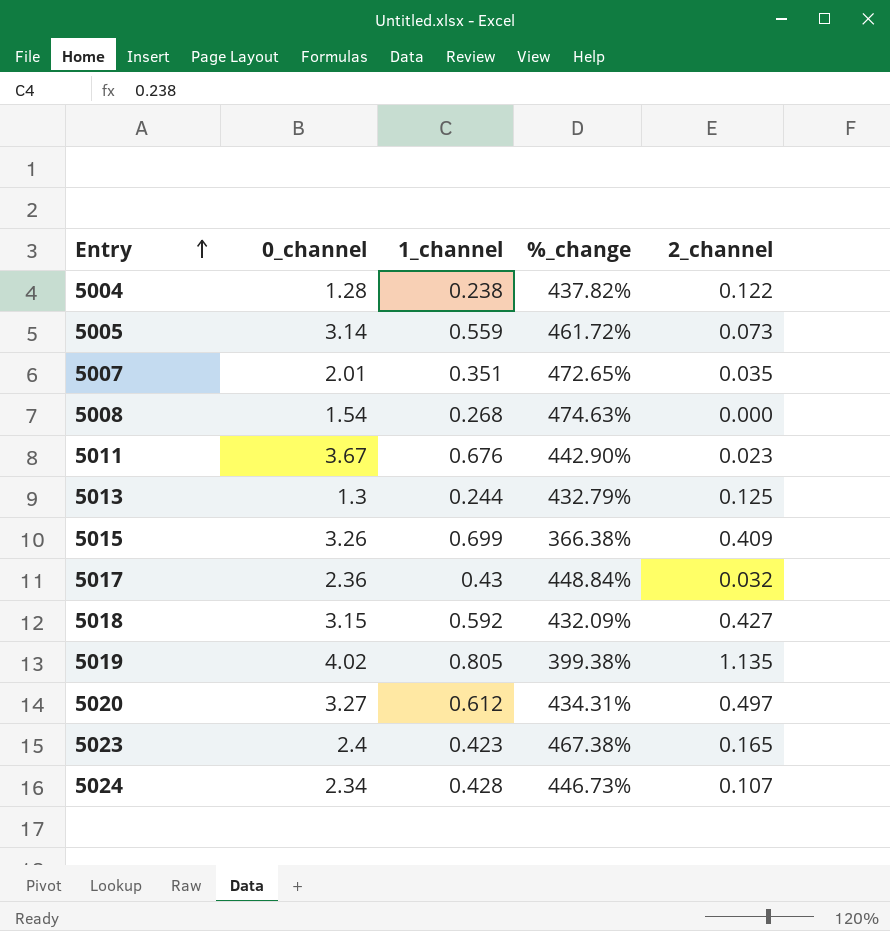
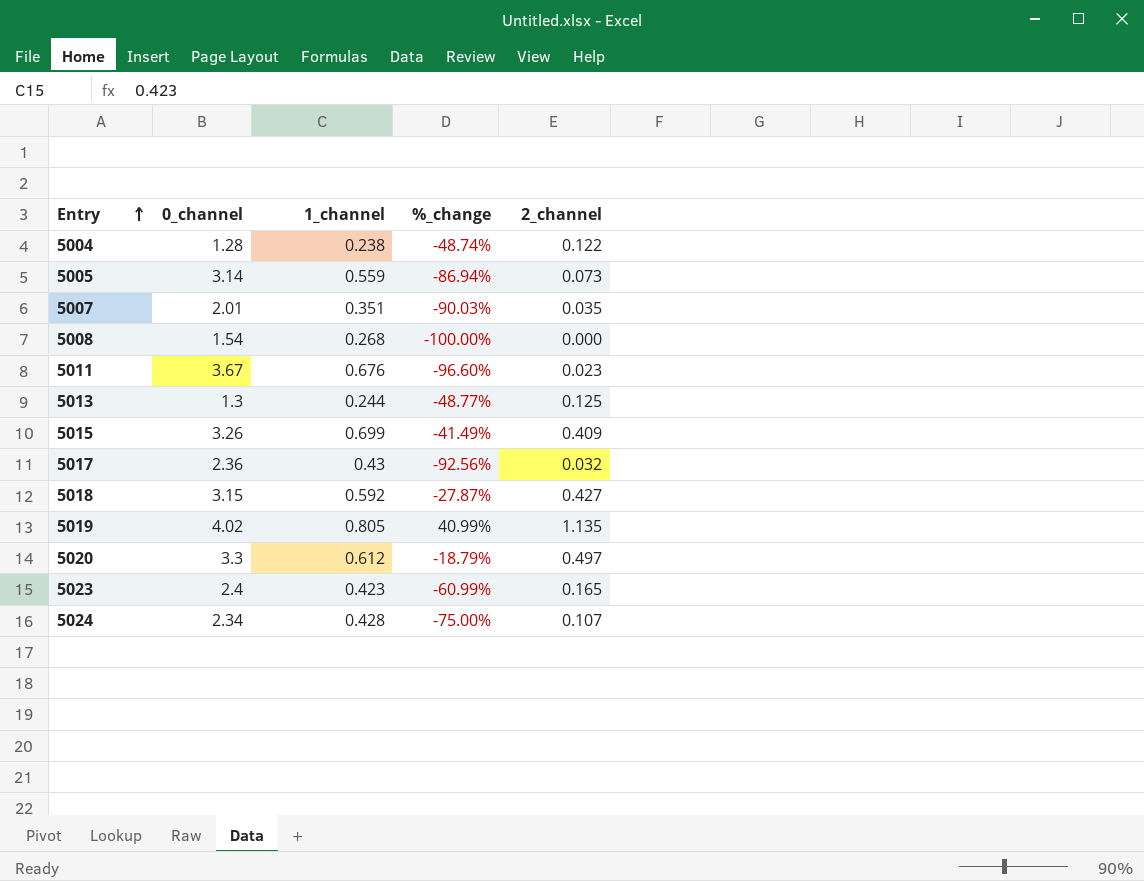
column %_change | formula: ([0_channel] - [1_channel]) / [1_channel] -> ([2_channel] - [1_channel]) / [1_channel]
5020 | 0_channel: 3.27 -> 3.3

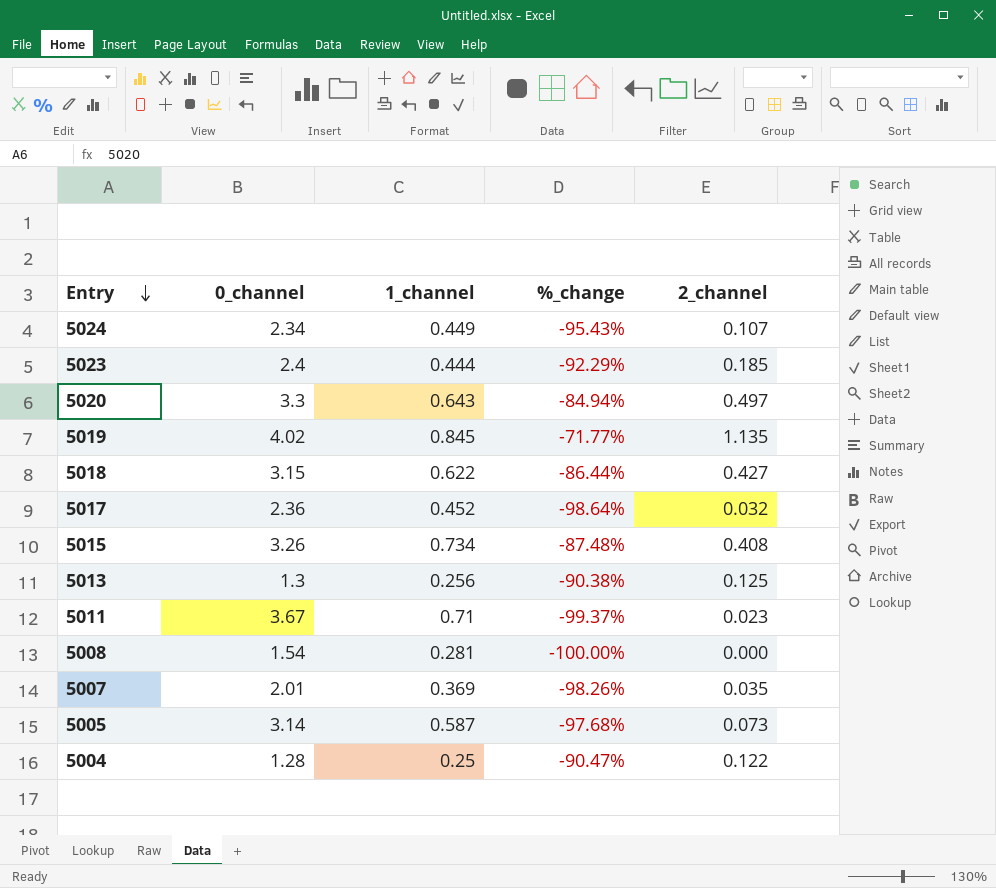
row order: Entry ascending -> Entry descending
column %_change | formula: ([2_channel] - [1_channel]) / [1_channel] -> ([2_channel] - [0_channel]) / [0_channel]
5024 | 1_channel: 0.428 -> 0.449
5023 | 1_channel: 0.423 -> 0.444
5023 | 2_channel: 0.165 -> 0.185
5020 | 1_channel: 0.612 -> 0.643
5019 | 1_channel: 0.805 -> 0.845
5018 | 1_channel: 0.592 -> 0.622
5017 | 1_channel: 0.43 -> 0.452
5015 | 1_channel: 0.699 -> 0.734
5015 | 2_channel: 0.409 -> 0.408
5013 | 1_channel: 0.244 -> 0.256
5011 | 1_channel: 0.676 -> 0.71
5008 | 1_channel: 0.268 -> 0.281
5007 | 1_channel: 0.351 -> 0.369
5005 | 1_channel: 0.559 -> 0.587
5004 | 1_channel: 0.238 -> 0.25

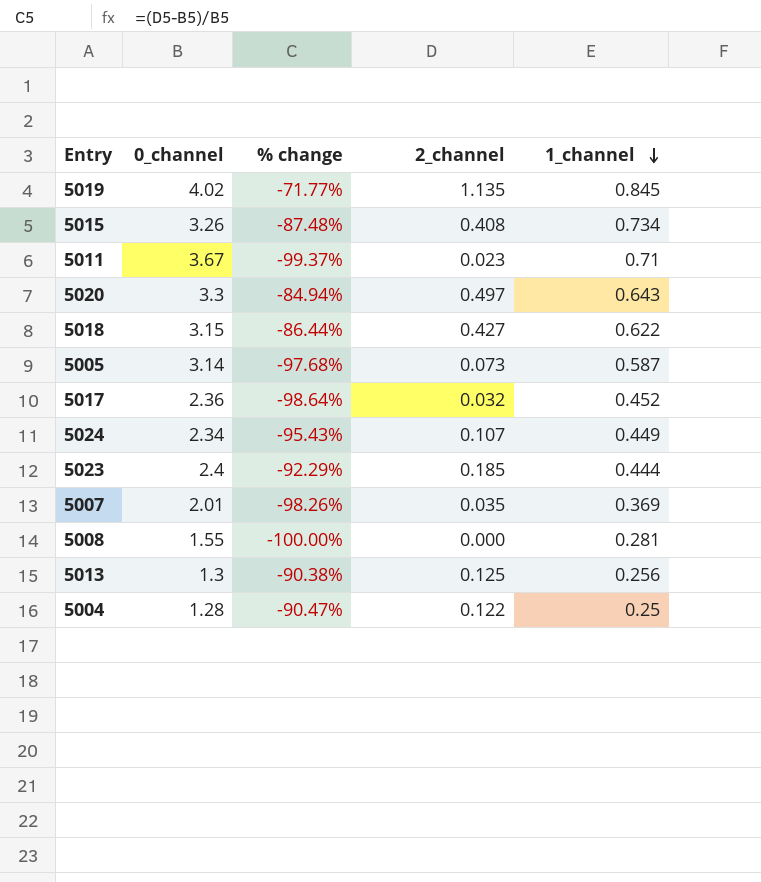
row order: Entry descending -> 1_channel descending
column name: %_change -> % change
column 1_channel | position: 3 -> 5
5008 | 0_channel: 1.54 -> 1.55

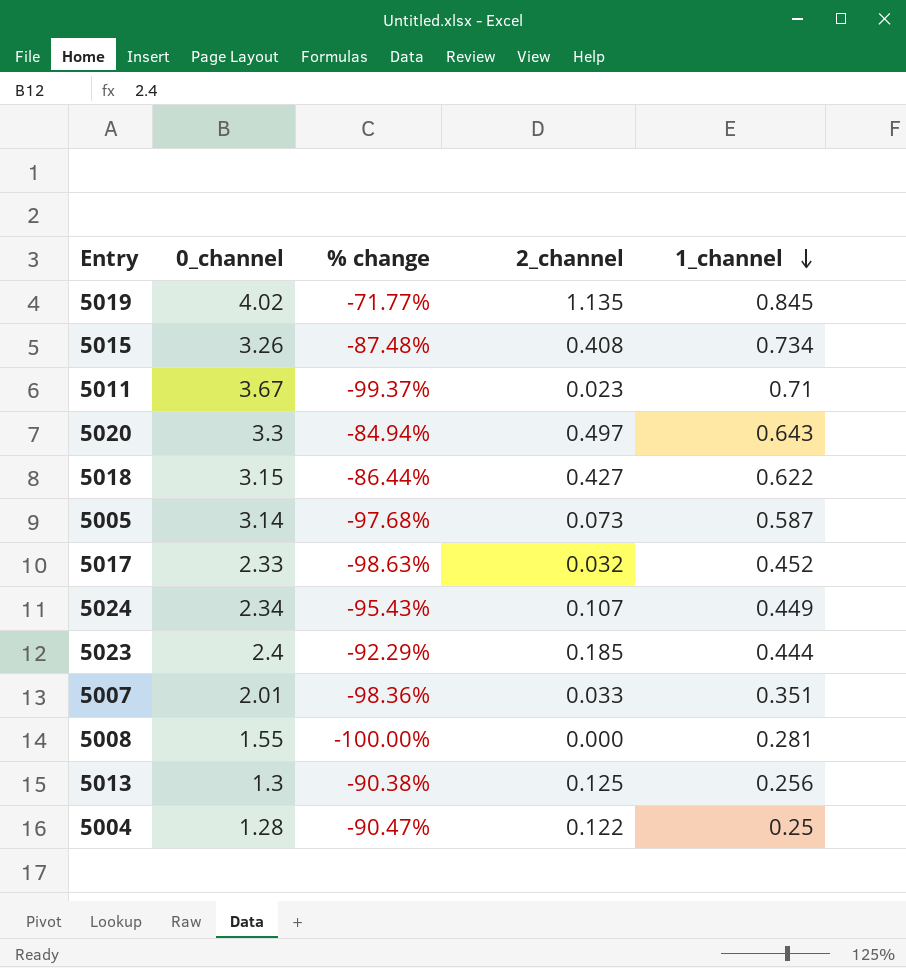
5017 | 0_channel: 2.36 -> 2.33
5017 | % change: -98.64% -> -98.63%
5007 | % change: -98.26% -> -98.36%
5007 | 2_channel: 0.035 -> 0.033
5007 | 1_channel: 0.369 -> 0.351

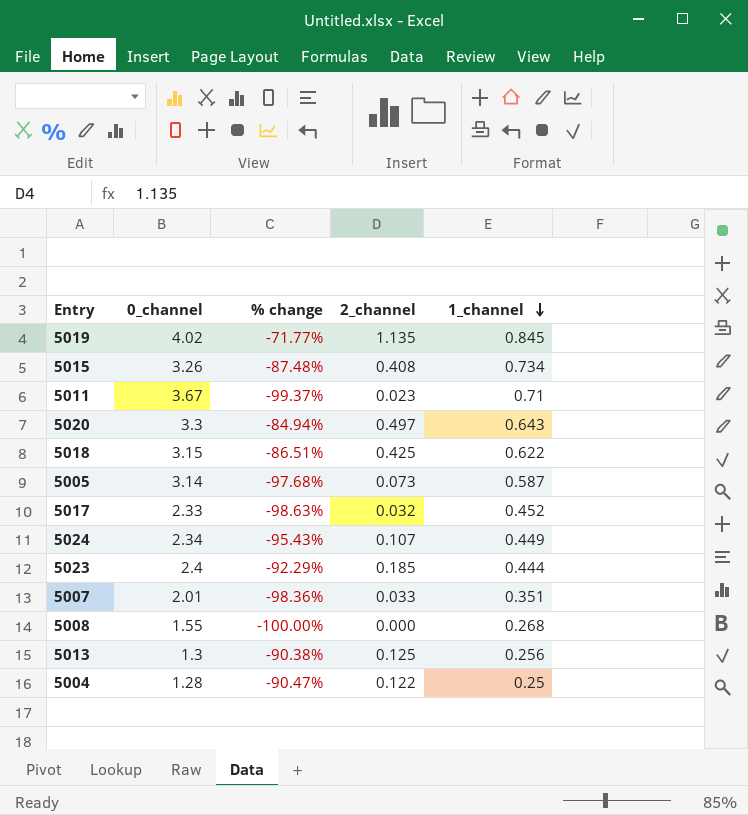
5018 | % change: -86.44% -> -86.51%
5018 | 2_channel: 0.427 -> 0.425
5008 | 1_channel: 0.281 -> 0.268

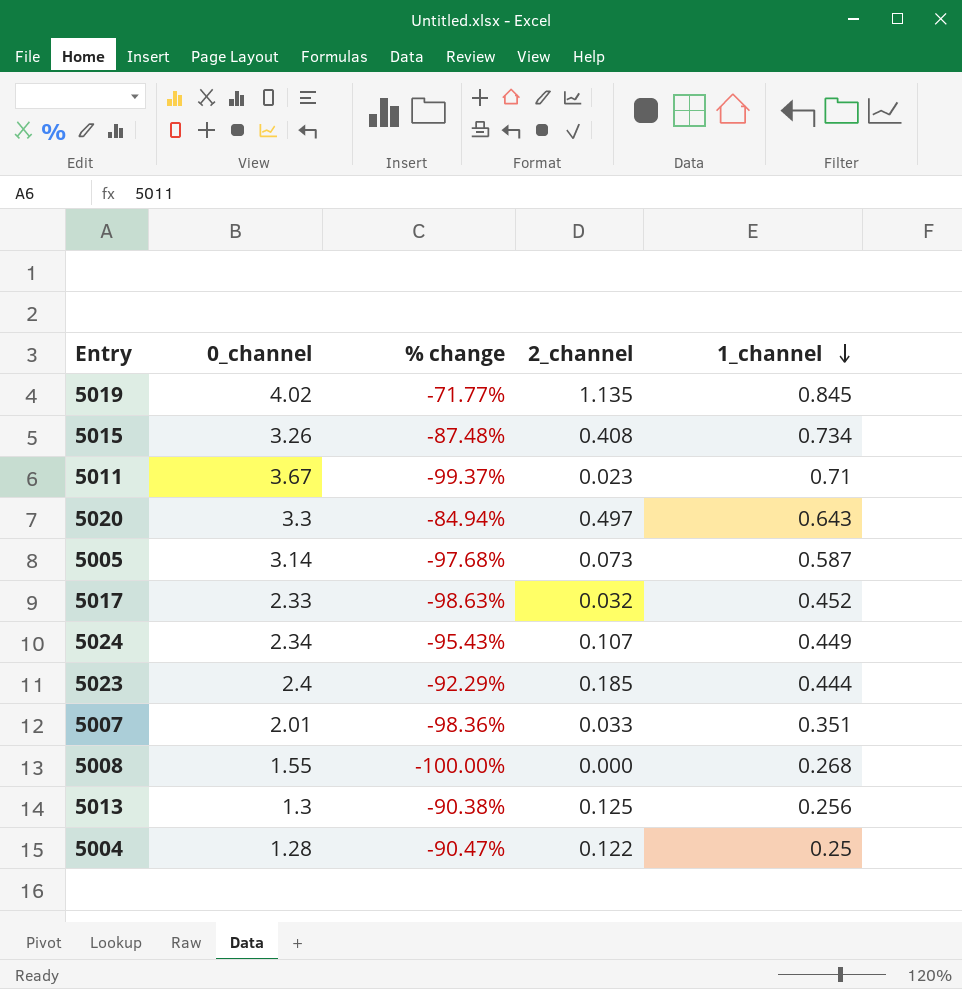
row 5018: 3.15 | -86.51% | 0.425 | 0.622 -> none

